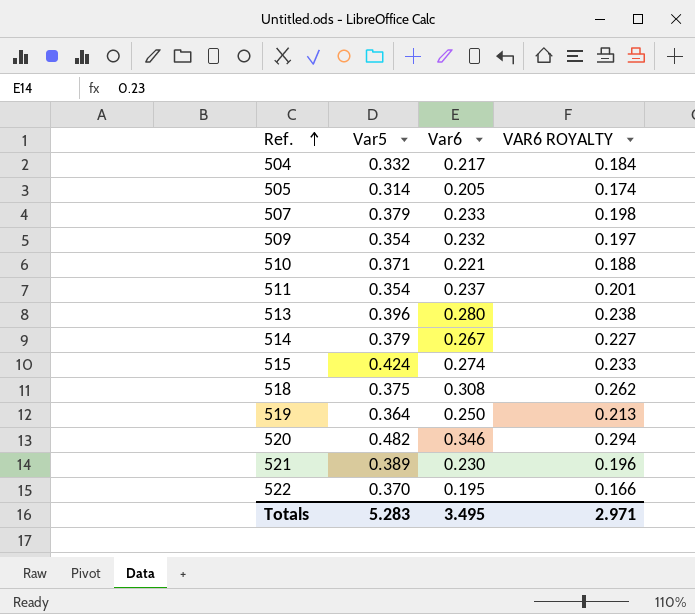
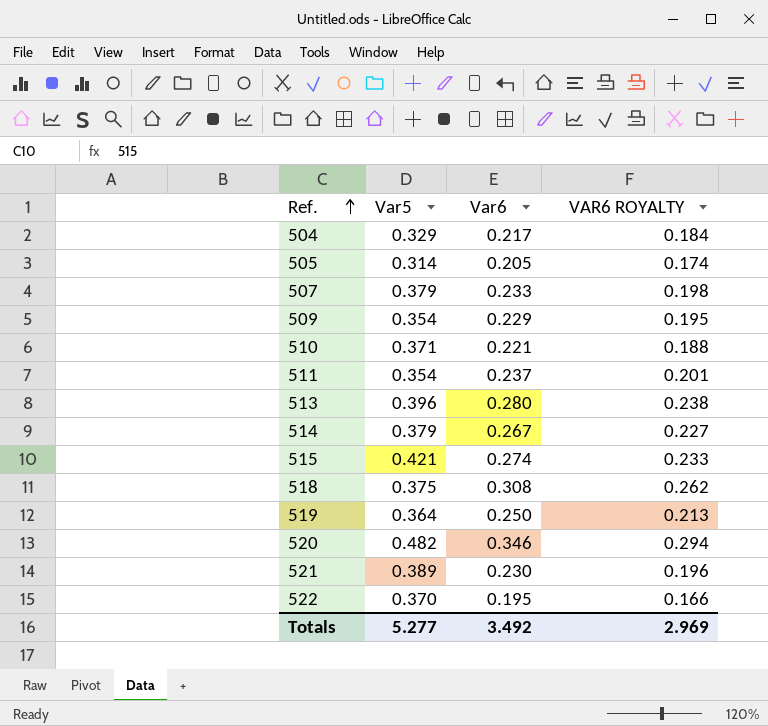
504 | Var5: 0.332 -> 0.329
509 | Var6: 0.232 -> 0.229
509 | VAR6 ROYALTY: 0.197 -> 0.195
515 | Var5: 0.424 -> 0.421
Totals | Var5: 5.283 -> 5.277
Totals | Var6: 3.495 -> 3.492
Totals | VAR6 ROYALTY: 2.971 -> 2.969

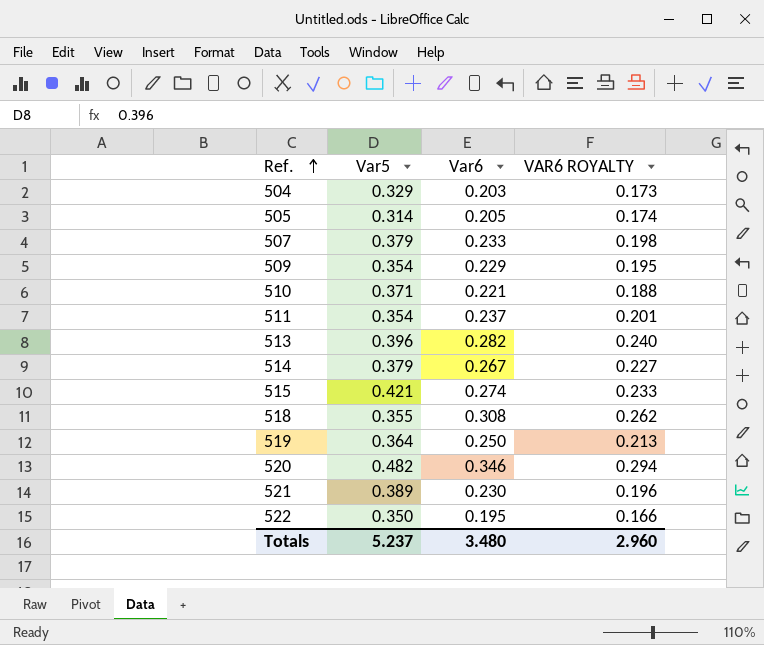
504 | Var6: 0.217 -> 0.203
504 | VAR6 ROYALTY: 0.184 -> 0.173
513 | Var6: 0.280 -> 0.282
513 | VAR6 ROYALTY: 0.238 -> 0.240
518 | Var5: 0.375 -> 0.355
522 | Var5: 0.370 -> 0.350
Totals | Var5: 5.277 -> 5.237
Totals | Var6: 3.492 -> 3.480
Totals | VAR6 ROYALTY: 2.969 -> 2.960

